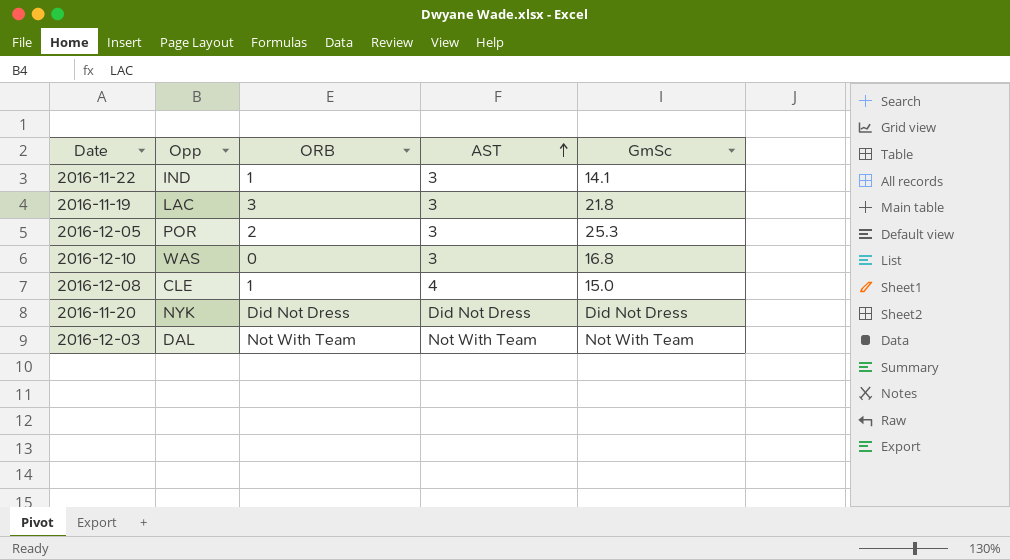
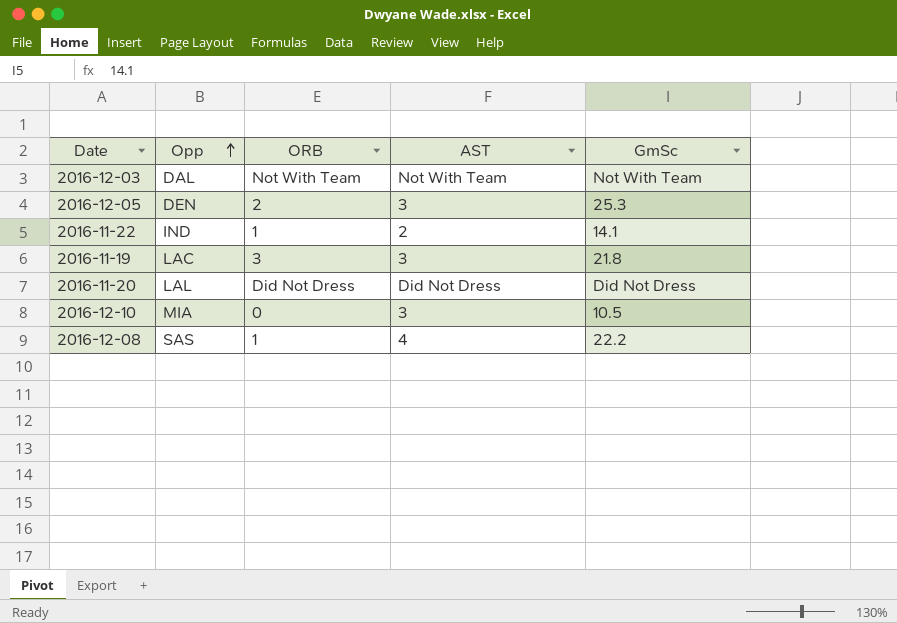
row order: AST ascending -> Opp ascending
2016-12-05 | Opp: POR -> DEN
2016-11-22 | AST: 3 -> 2
2016-11-20 | Opp: NYK -> LAL
2016-12-10 | Opp: WAS -> MIA
2016-12-10 | GmSc: 16.8 -> 10.5
2016-12-08 | Opp: CLE -> SAS
2016-12-08 | GmSc: 15.0 -> 22.2

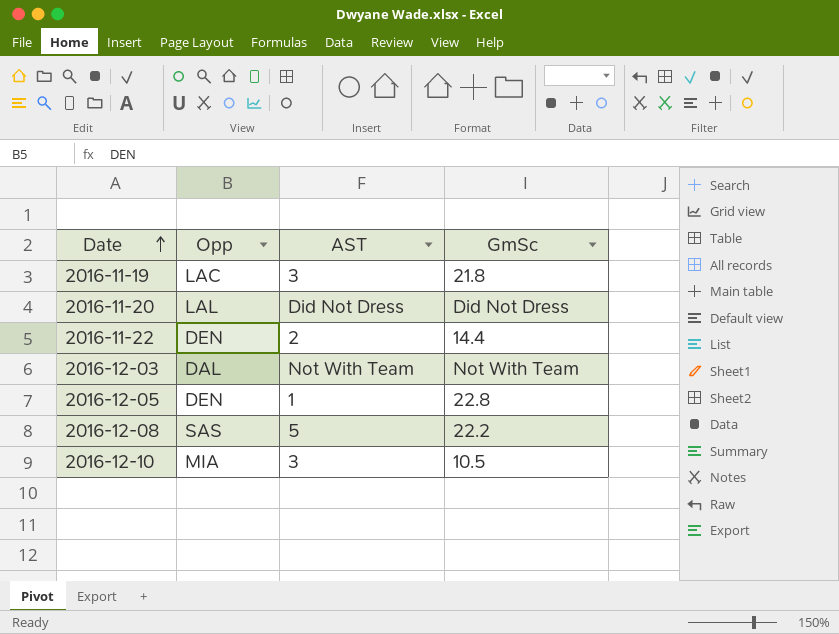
row order: Opp ascending -> Date ascending
column ORB | position: 3 -> none
2016-11-22 | Opp: IND -> DEN
2016-11-22 | GmSc: 14.1 -> 14.4
2016-12-05 | AST: 3 -> 1
2016-12-05 | GmSc: 25.3 -> 22.8
2016-12-08 | AST: 4 -> 5

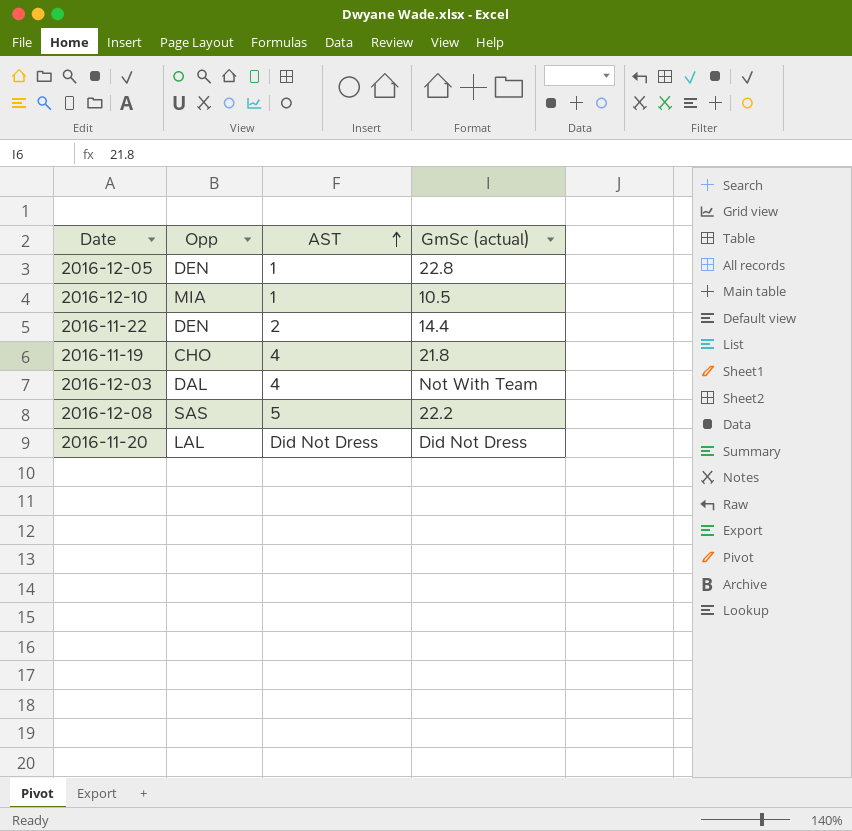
row order: Date ascending -> AST ascending
column name: GmSc -> GmSc (actual)
2016-12-10 | AST: 3 -> 1
2016-11-19 | Opp: LAC -> CHO
2016-11-19 | AST: 3 -> 4
2016-12-03 | AST: Not With Team -> 4

